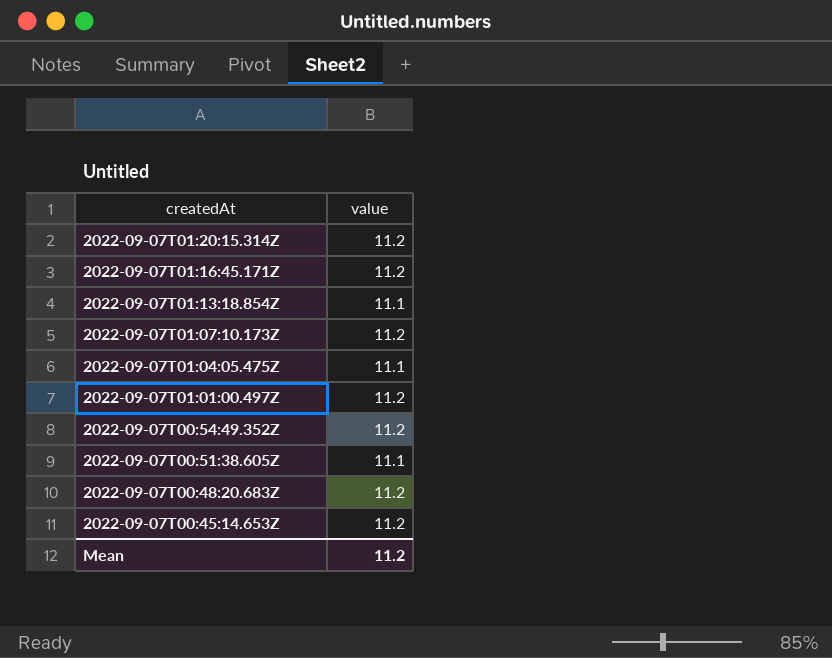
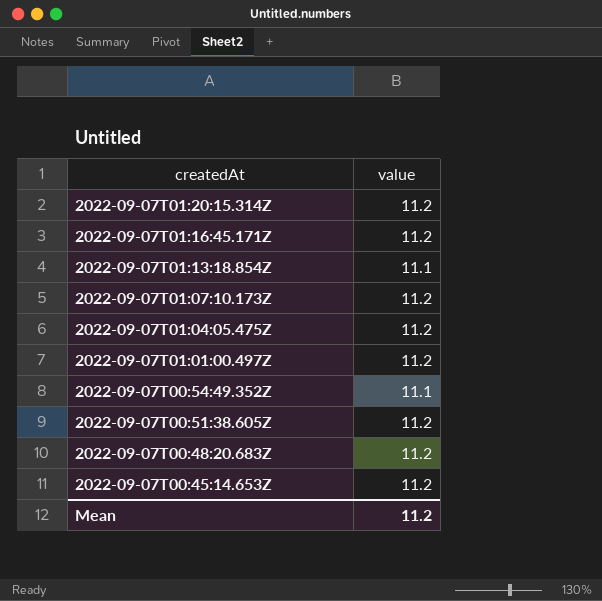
2022-09-07T01:04:05.475Z | value: 11.1 -> 11.2
2022-09-07T00:54:49.352Z | value: 11.2 -> 11.1
2022-09-07T00:51:38.605Z | value: 11.1 -> 11.2

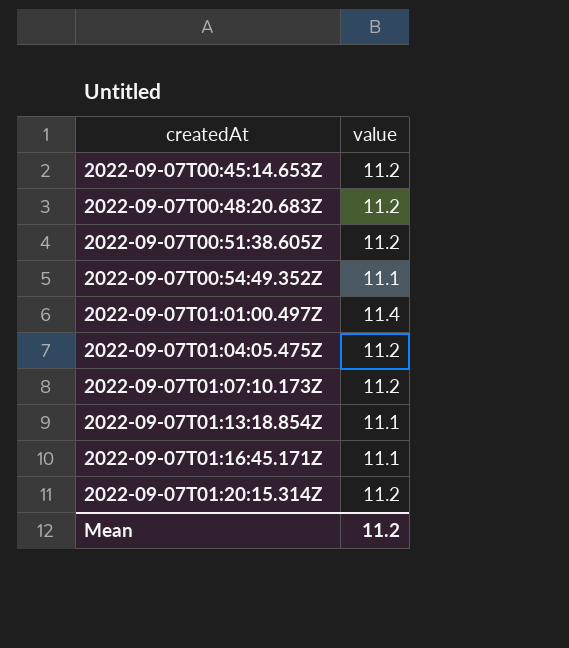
row order: createdAt descending -> createdAt ascending
2022-09-07T01:01:00.497Z | value: 11.2 -> 11.4
2022-09-07T01:16:45.171Z | value: 11.2 -> 11.1

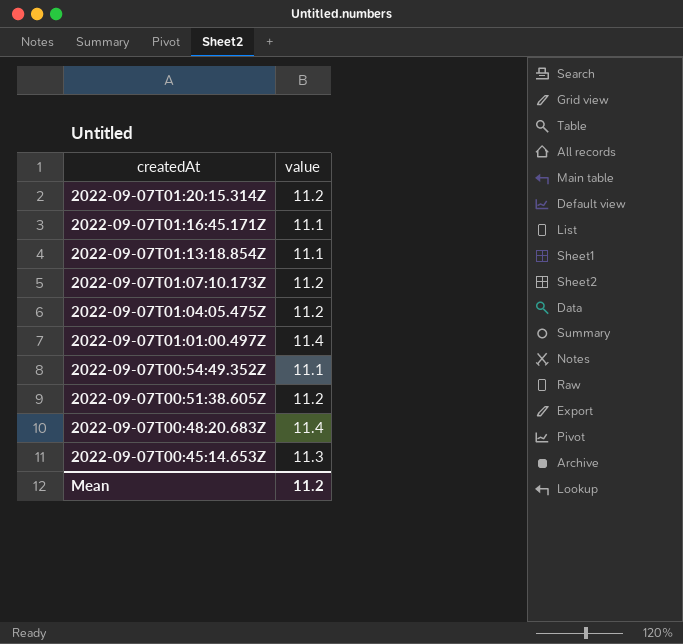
row order: createdAt ascending -> createdAt descending
2022-09-07T00:48:20.683Z | value: 11.2 -> 11.4
2022-09-07T00:45:14.653Z | value: 11.2 -> 11.3

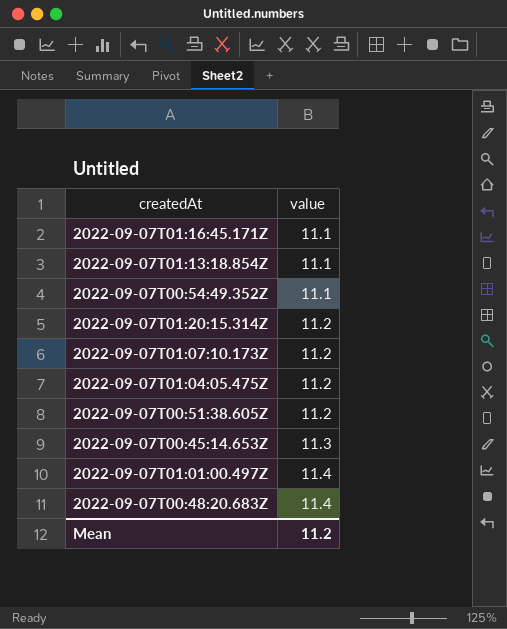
row order: createdAt descending -> value ascending

